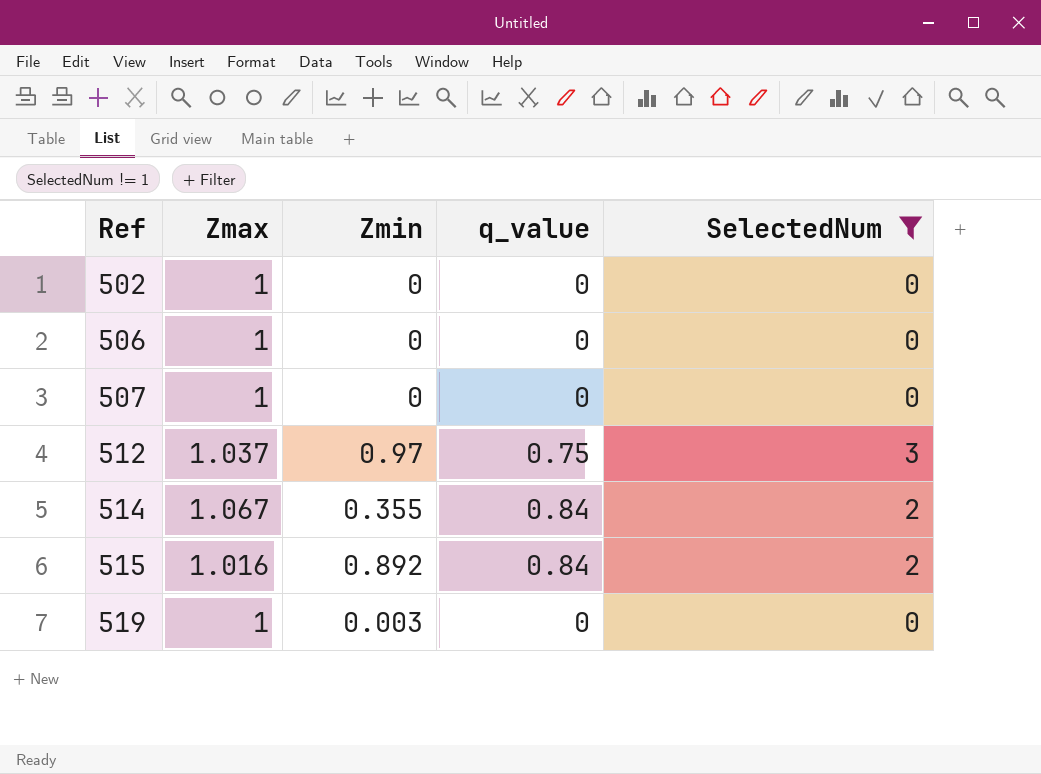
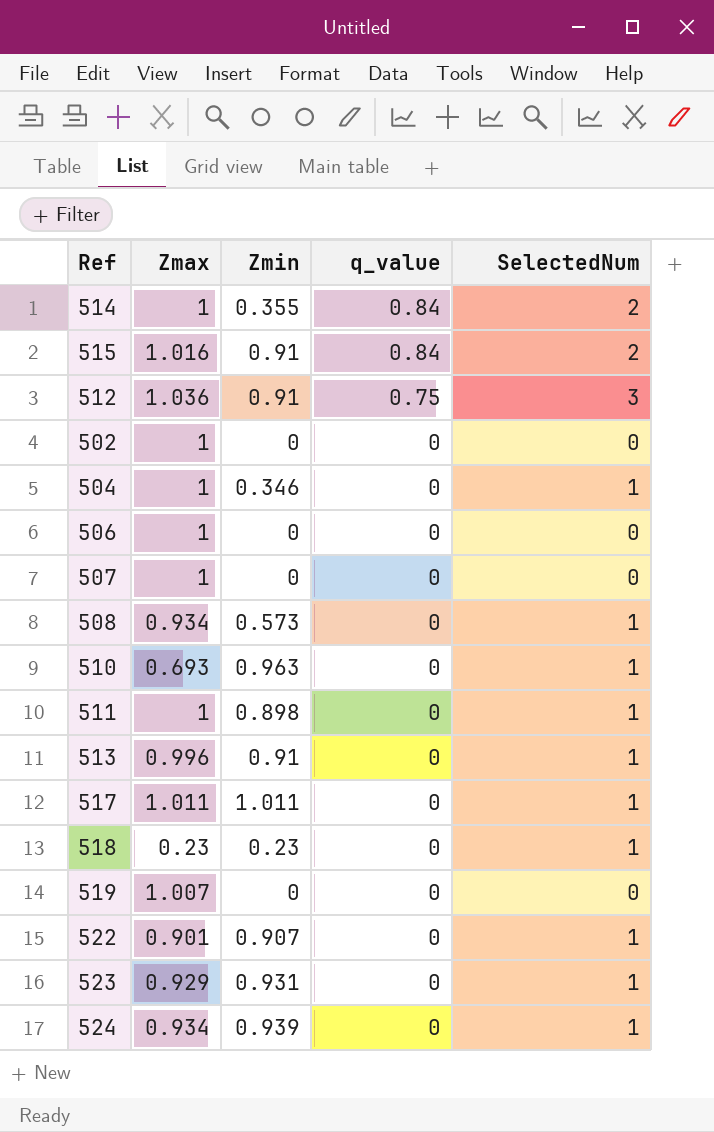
filter: SelectedNum != 1 -> none
row order: Ref ascending -> q_value descending
514 | Zmax: 1.067 -> 1
515 | Zmin: 0.892 -> 0.91
512 | Zmax: 1.037 -> 1.036
512 | Zmin: 0.97 -> 0.91
519 | Zmax: 1 -> 1.007
519 | Zmin: 0.003 -> 0

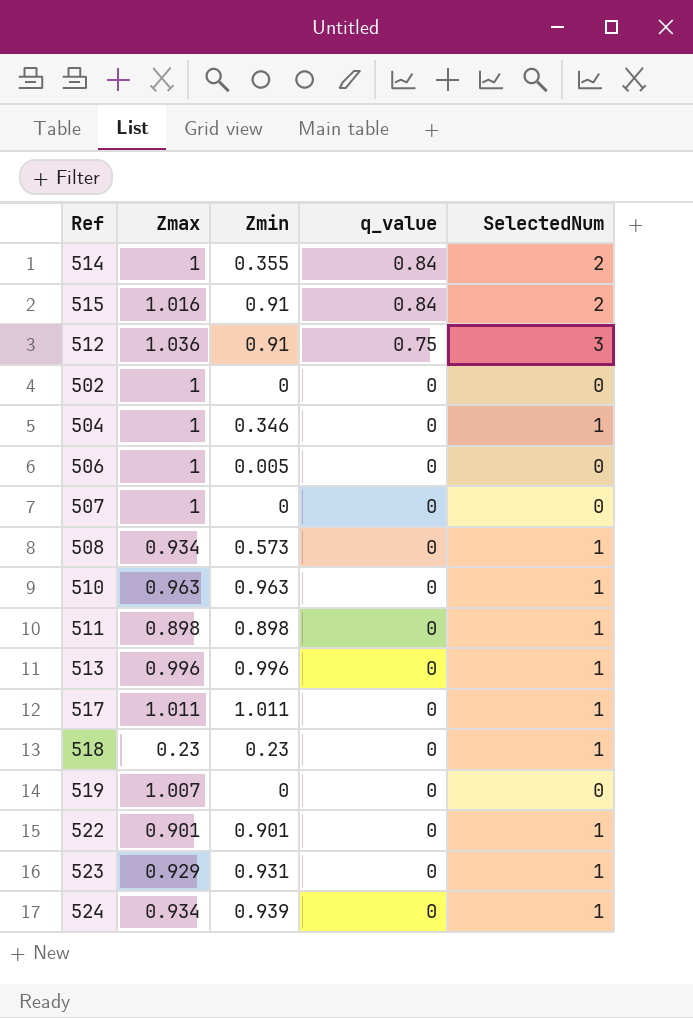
506 | Zmin: 0 -> 0.005
510 | Zmax: 0.693 -> 0.963
511 | Zmax: 1 -> 0.898
513 | Zmin: 0.91 -> 0.996
522 | Zmin: 0.907 -> 0.901

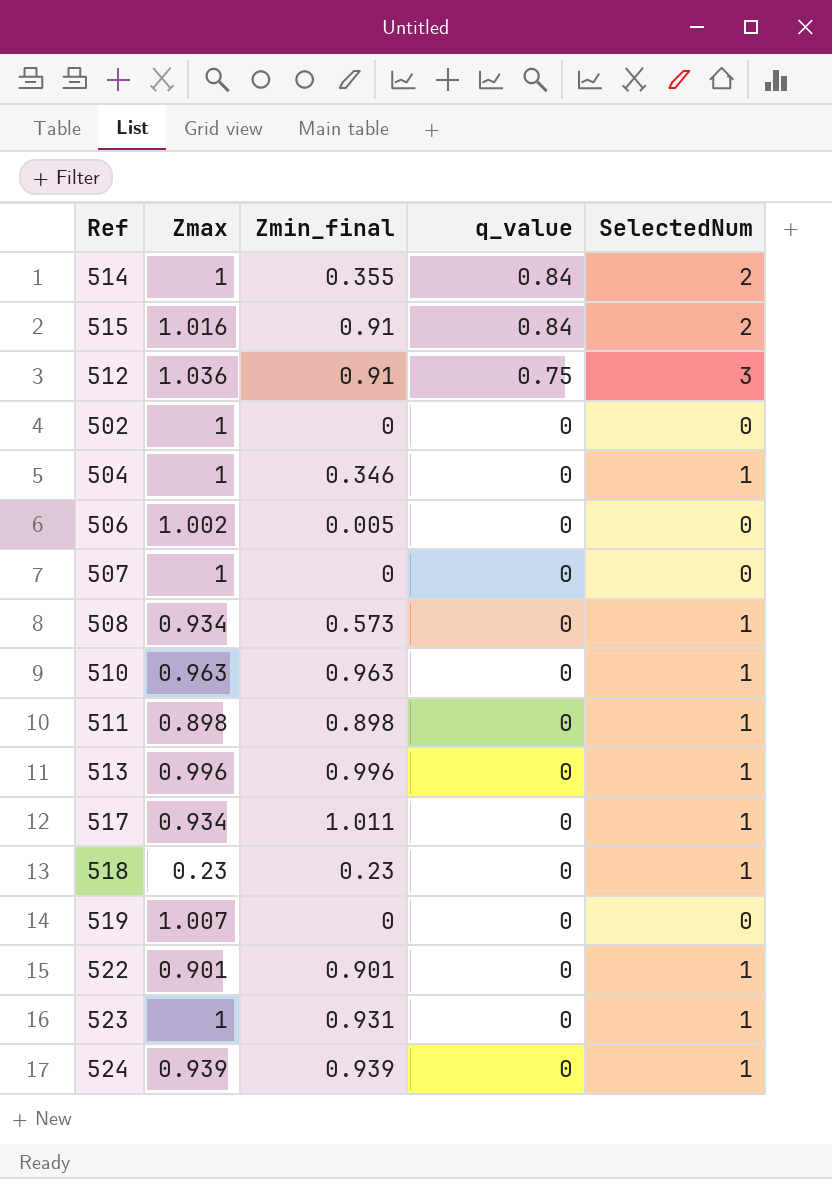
column name: Zmin -> Zmin_final
506 | Zmax: 1 -> 1.002
517 | Zmax: 1.011 -> 0.934
523 | Zmax: 0.929 -> 1
524 | Zmax: 0.934 -> 0.939

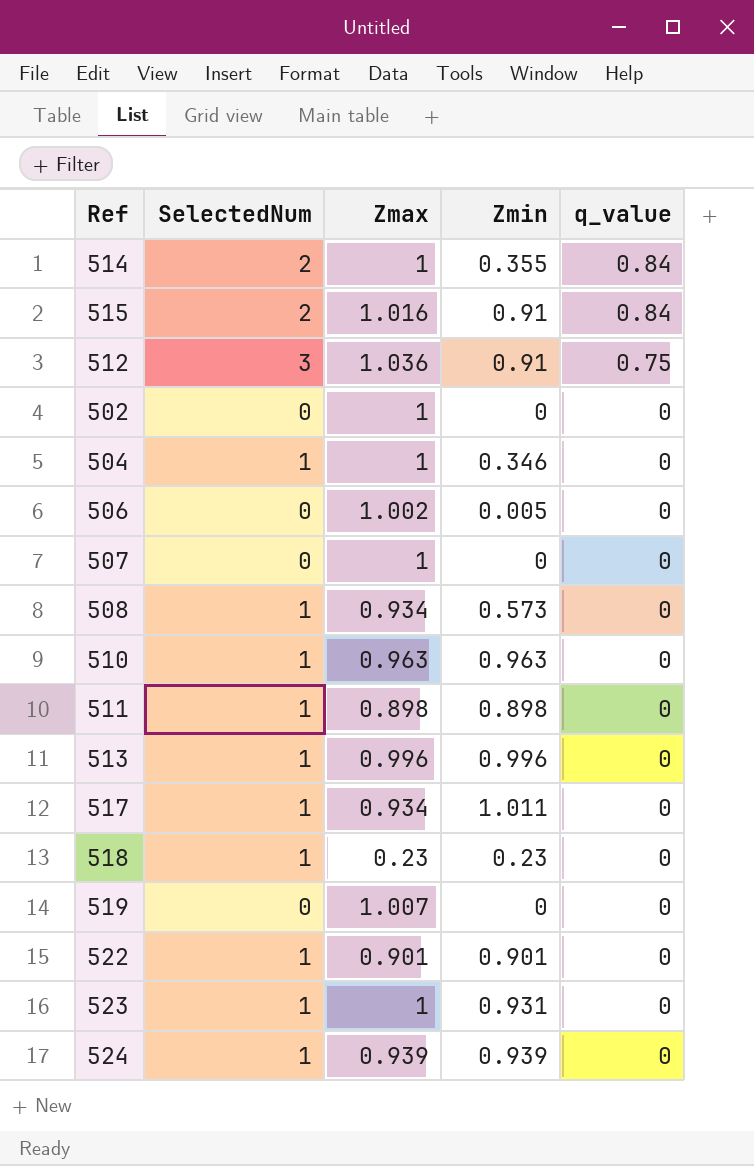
column SelectedNum | position: 5 -> 2
column name: Zmin_final -> Zmin

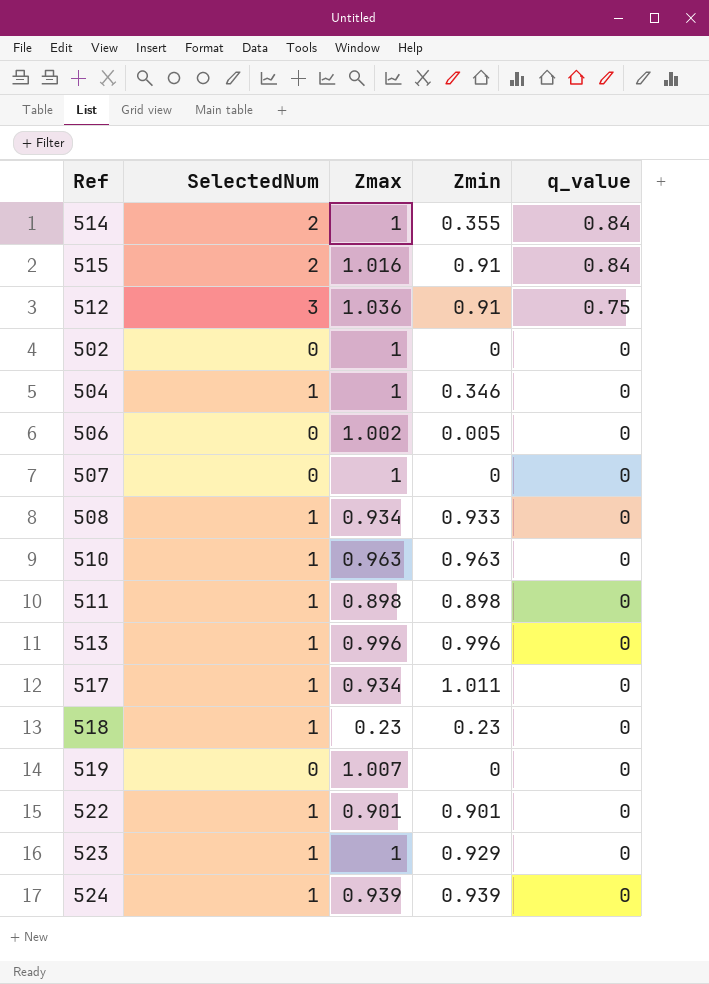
508 | Zmin: 0.573 -> 0.933
523 | Zmin: 0.931 -> 0.929

